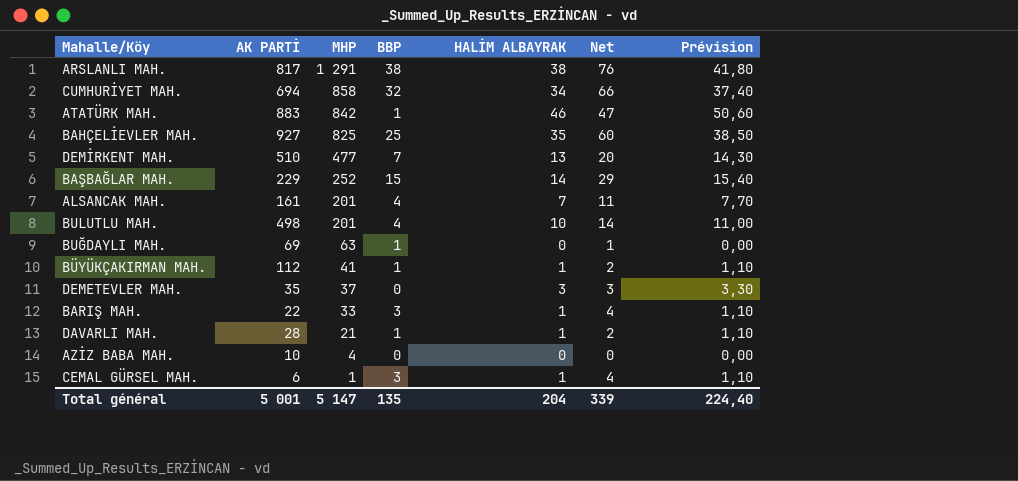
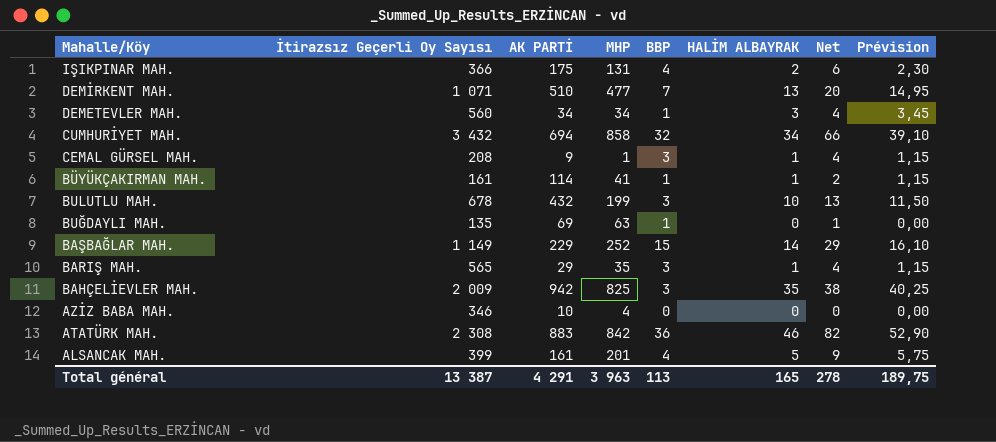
row order: MHP descending -> Mahalle/Köy descending
column İtirazsız Geçerli Oy Sayısı | position: none -> 2
column Prévision | formula: [HALİM ALBAYRAK] * 1,1 -> [HALİM ALBAYRAK] * 1,15
row ARSLANLI MAH.: 817 | 1 291 | 38 | 38 | 76 | 41,80 -> none
row DAVARLI MAH.: 28 | 21 | 1 | 1 | 2 | 1,10 -> none
row IŞIKPINAR MAH.: none -> 366 | 175 | 131 | 4 | 2 | 6 | 2,30
DEMETEVLER MAH. | AK PARTİ: 35 -> 34
DEMETEVLER MAH. | MHP: 37 -> 34
DEMETEVLER MAH. | BBP: 0 -> 1
DEMETEVLER MAH. | Net: 3 -> 4
CEMAL GÜRSEL MAH. | AK PARTİ: 6 -> 9
BÜYÜKÇAKIRMAN MAH. | AK PARTİ: 112 -> 114
BULUTLU MAH. | AK PARTİ: 498 -> 432
BULUTLU MAH. | MHP: 201 -> 199
BULUTLU MAH. | BBP: 4 -> 3
BULUTLU MAH. | Net: 14 -> 13
BARIŞ MAH. | AK PARTİ: 22 -> 29
BARIŞ MAH. | MHP: 33 -> 35
BAHÇELİEVLER MAH. | AK PARTİ: 927 -> 942
BAHÇELİEVLER MAH. | BBP: 25 -> 3
BAHÇELİEVLER MAH. | Net: 60 -> 38
ATATÜRK MAH. | BBP: 1 -> 36
ATATÜRK MAH. | Net: 47 -> 82
ALSANCAK MAH. | HALİM ALBAYRAK: 7 -> 5
ALSANCAK MAH. | Net: 11 -> 9
Total général | AK PARTİ: 5 001 -> 4 291
Total général | MHP: 5 147 -> 3 963
Total général | BBP: 135 -> 113
Total général | HALİM ALBAYRAK: 204 -> 165
Total général | Net: 339 -> 278
Total général | Prévision: 224,40 -> 189,75

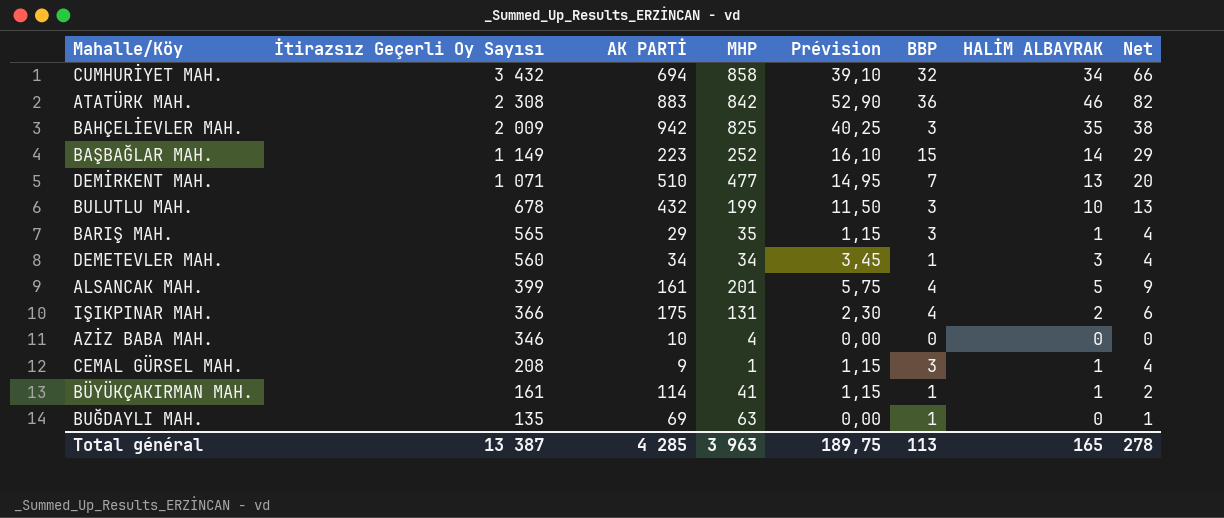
row order: Mahalle/Köy descending -> İtirazsız Geçerli Oy Sayısı descending
column Prévision | position: 8 -> 5
BAŞBAĞLAR MAH. | AK PARTİ: 229 -> 223
Total général | AK PARTİ: 4 291 -> 4 285

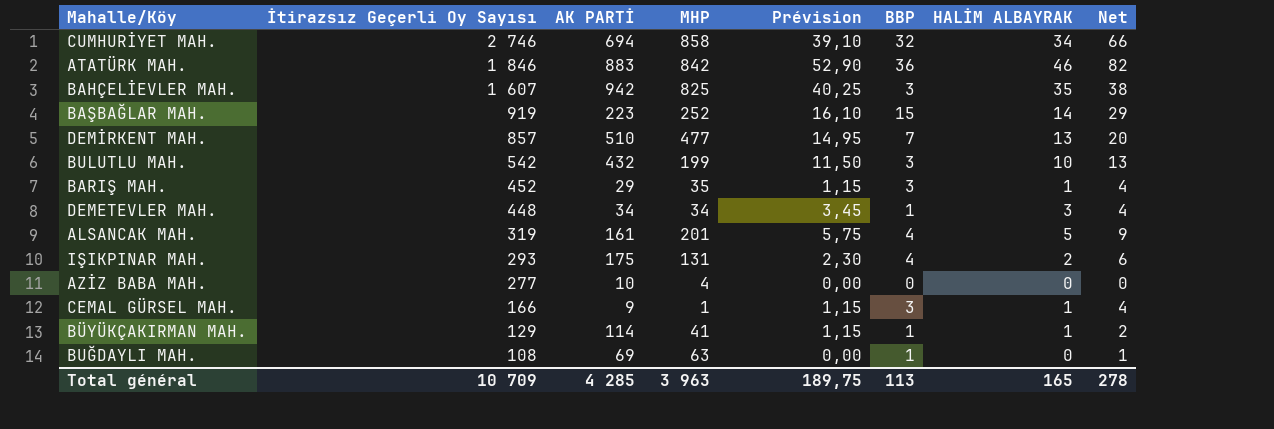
CUMHURİYET MAH. | İtirazsız Geçerli Oy Sayısı: 3 432 -> 2 746
ATATÜRK MAH. | İtirazsız Geçerli Oy Sayısı: 2 308 -> 1 846
BAHÇELİEVLER MAH. | İtirazsız Geçerli Oy Sayısı: 2 009 -> 1 607
BAŞBAĞLAR MAH. | İtirazsız Geçerli Oy Sayısı: 1 149 -> 919
DEMİRKENT MAH. | İtirazsız Geçerli Oy Sayısı: 1 071 -> 857
BULUTLU MAH. | İtirazsız Geçerli Oy Sayısı: 678 -> 542
BARIŞ MAH. | İtirazsız Geçerli Oy Sayısı: 565 -> 452
DEMETEVLER MAH. | İtirazsız Geçerli Oy Sayısı: 560 -> 448
ALSANCAK MAH. | İtirazsız Geçerli Oy Sayısı: 399 -> 319
IŞIKPINAR MAH. | İtirazsız Geçerli Oy Sayısı: 366 -> 293
AZİZ BABA MAH. | İtirazsız Geçerli Oy Sayısı: 346 -> 277
CEMAL GÜRSEL MAH. | İtirazsız Geçerli Oy Sayısı: 208 -> 166
BÜYÜKÇAKIRMAN MAH. | İtirazsız Geçerli Oy Sayısı: 161 -> 129
BUĞDAYLI MAH. | İtirazsız Geçerli Oy Sayısı: 135 -> 108
Total général | İtirazsız Geçerli Oy Sayısı: 13 387 -> 10 709

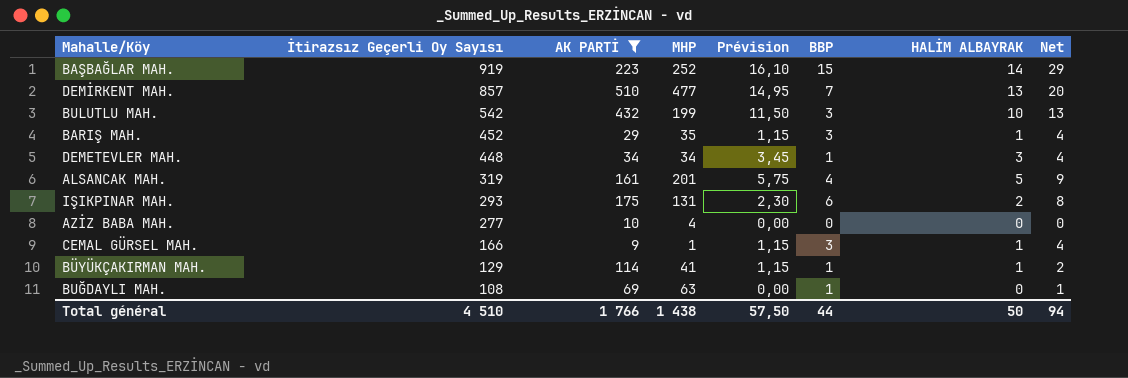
filter: none -> AK PARTİ <= 510
IŞIKPINAR MAH. | BBP: 4 -> 6
IŞIKPINAR MAH. | Net: 6 -> 8
Total général | İtirazsız Geçerli Oy Sayısı: 10 709 -> 4 510
Total général | AK PARTİ: 4 285 -> 1 766
Total général | MHP: 3 963 -> 1 438
Total général | Prévision: 189,75 -> 57,50
Total général | BBP: 113 -> 44
Total général | HALİM ALBAYRAK: 165 -> 50
Total général | Net: 278 -> 94

